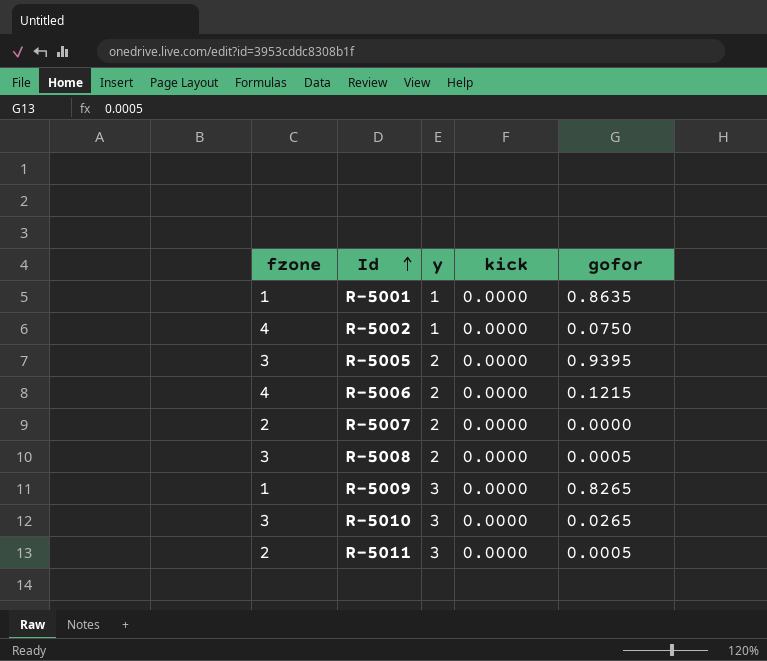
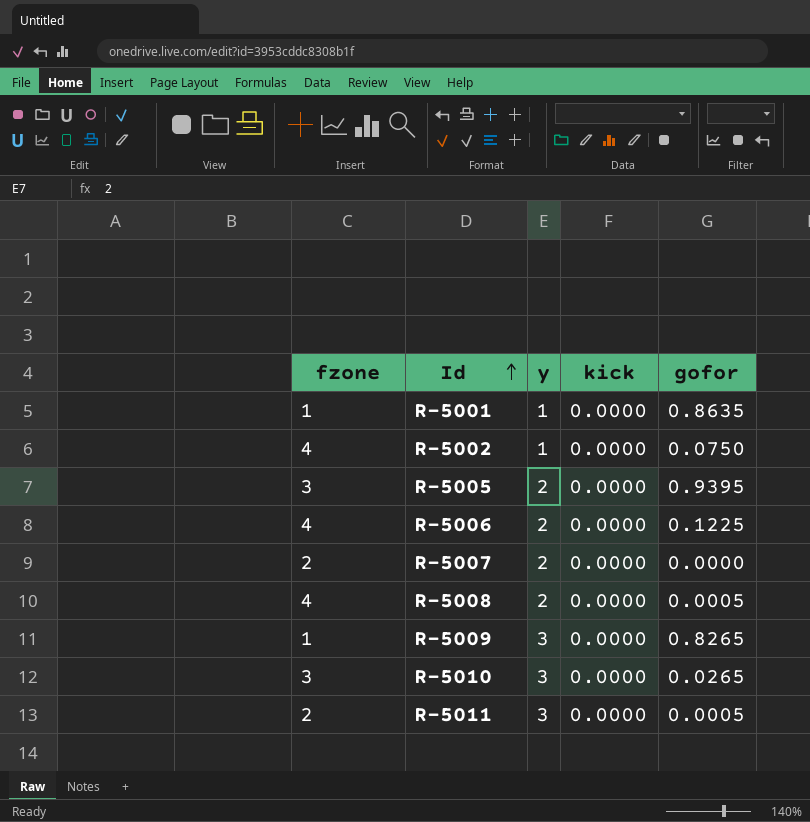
R-5006 | gofor: 0.1215 -> 0.1225
R-5008 | fzone: 3 -> 4

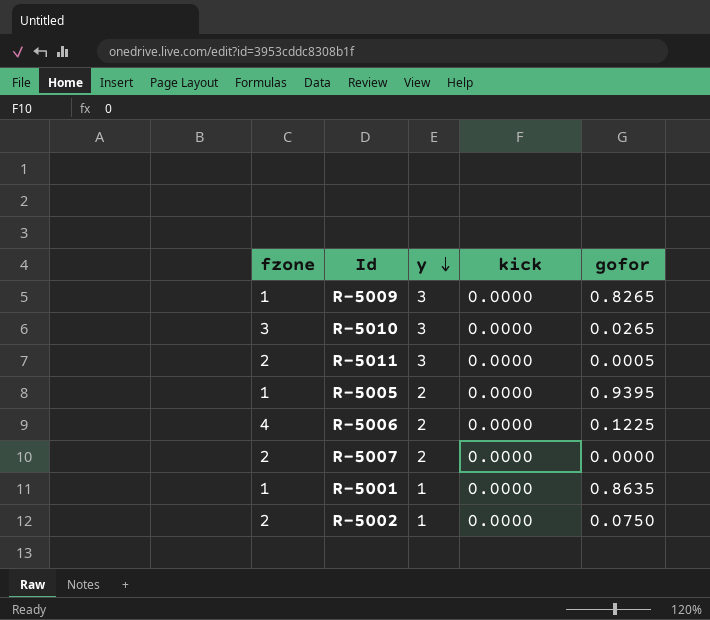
row order: Id ascending -> y descending
row R-5008: 4 | 2 | 0.0000 | 0.0005 -> none
R-5005 | fzone: 3 -> 1
R-5002 | fzone: 4 -> 2

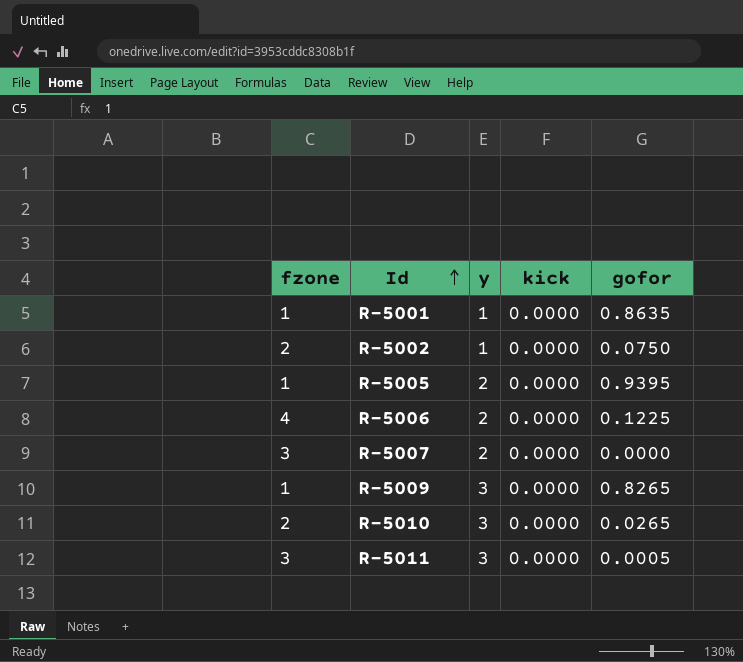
row order: y descending -> Id ascending
R-5007 | fzone: 2 -> 3
R-5010 | fzone: 3 -> 2
R-5011 | fzone: 2 -> 3

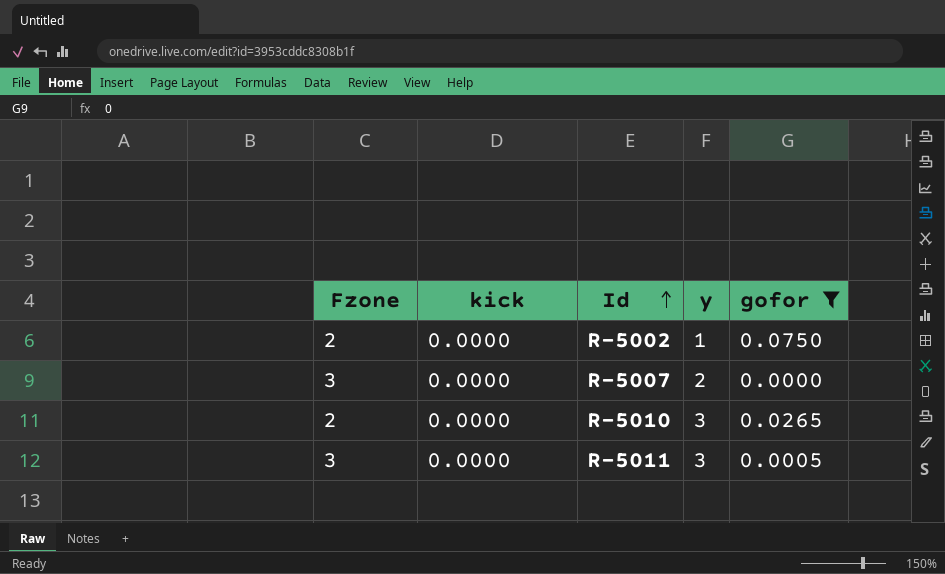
filter: none -> gofor <= 0.0750
column name: fzone -> Fzone
column kick | position: 4 -> 2

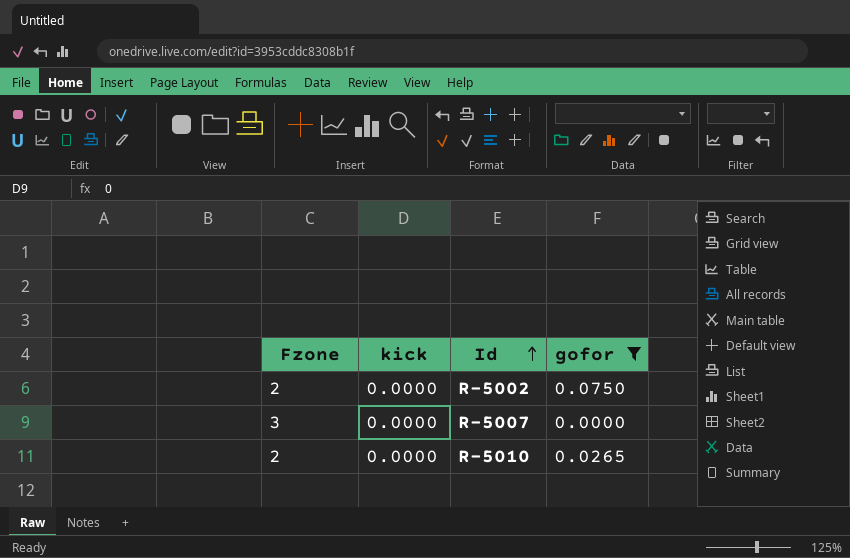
column y | position: 4 -> none
row R-5011: 3 | 0.0000 | 3 | 0.0005 -> none

